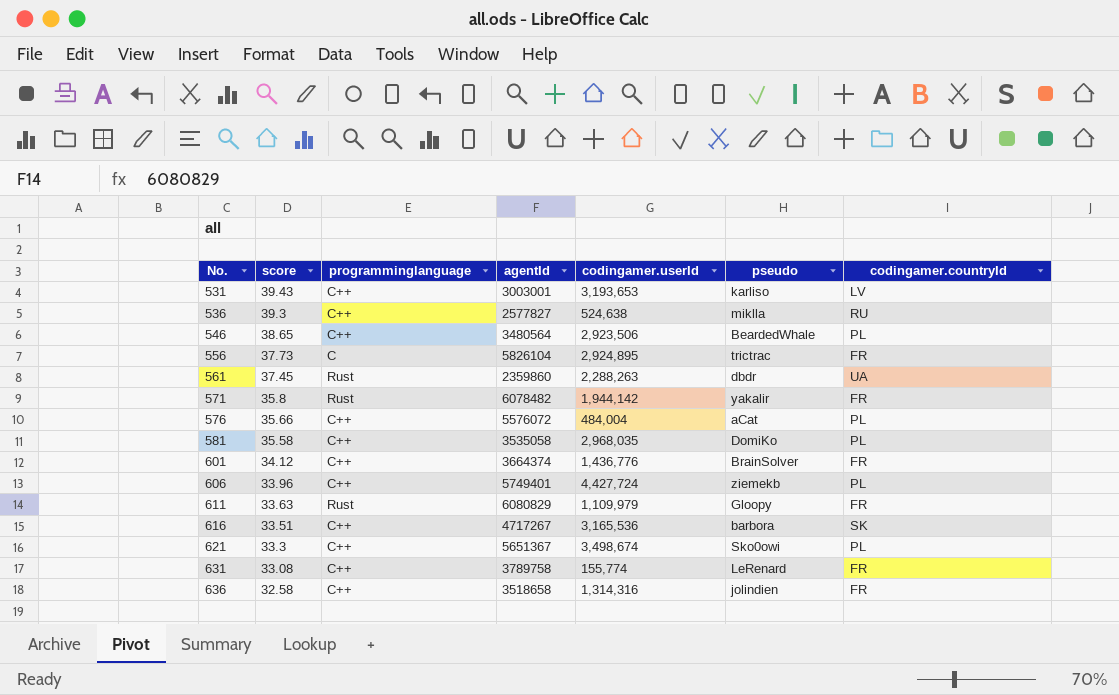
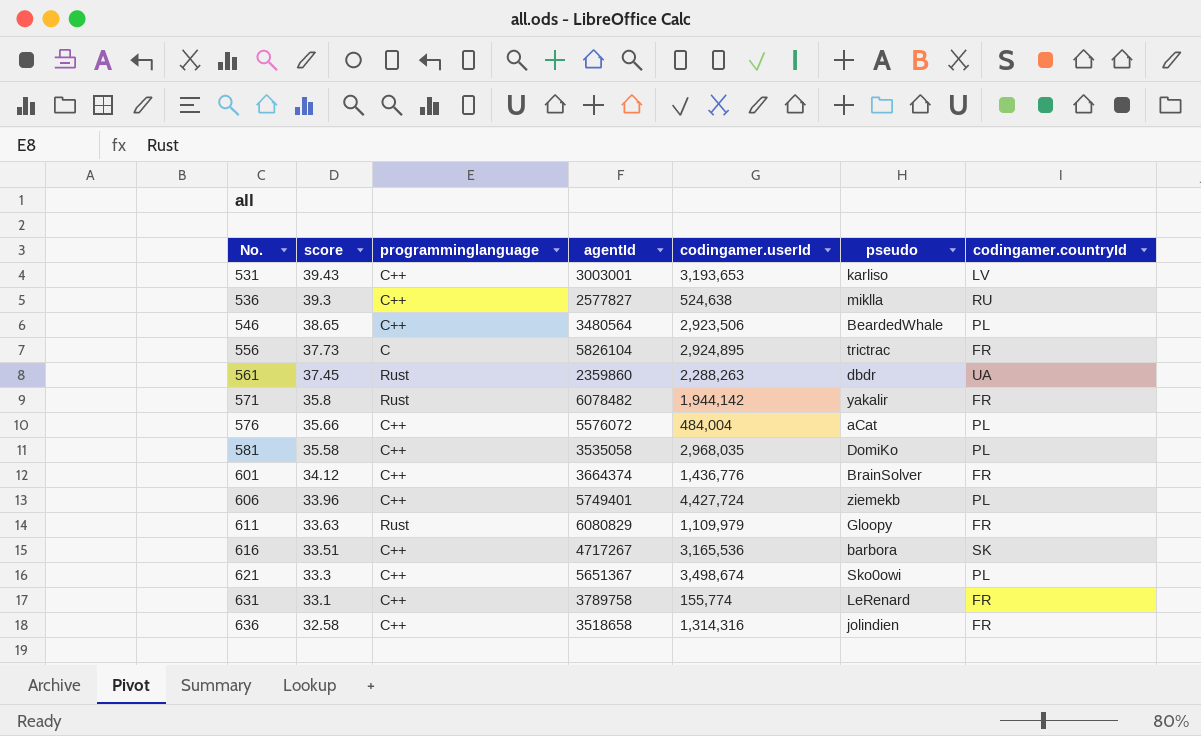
631 | score: 33.08 -> 33.1

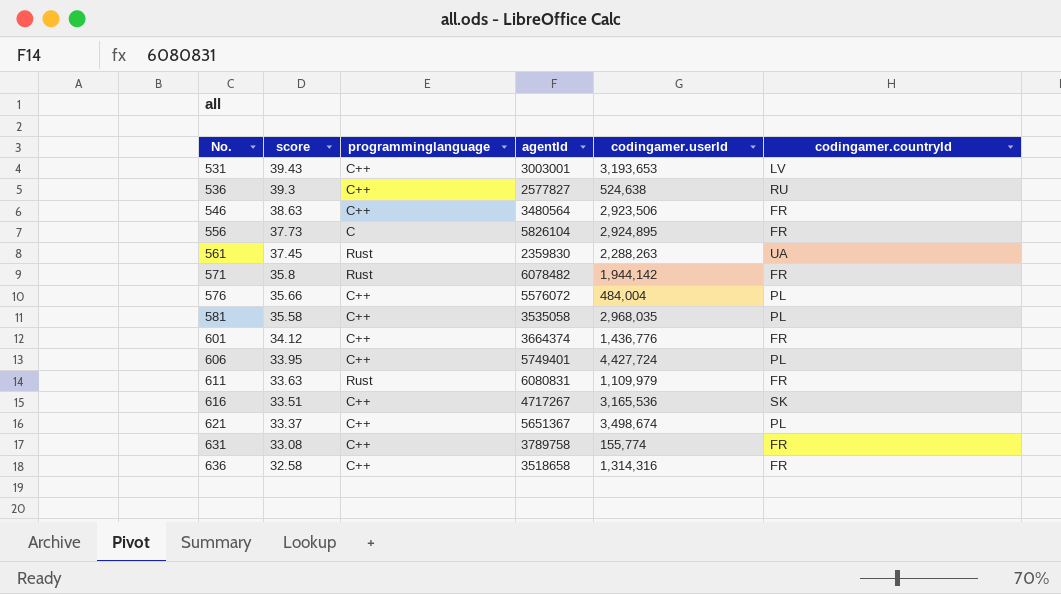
column pseudo | position: 6 -> none
546 | score: 38.65 -> 38.63
546 | codingamer.countryId: PL -> FR
561 | agentId: 2359860 -> 2359830
606 | score: 33.96 -> 33.95
611 | agentId: 6080829 -> 6080831
621 | score: 33.3 -> 33.37
631 | score: 33.1 -> 33.08

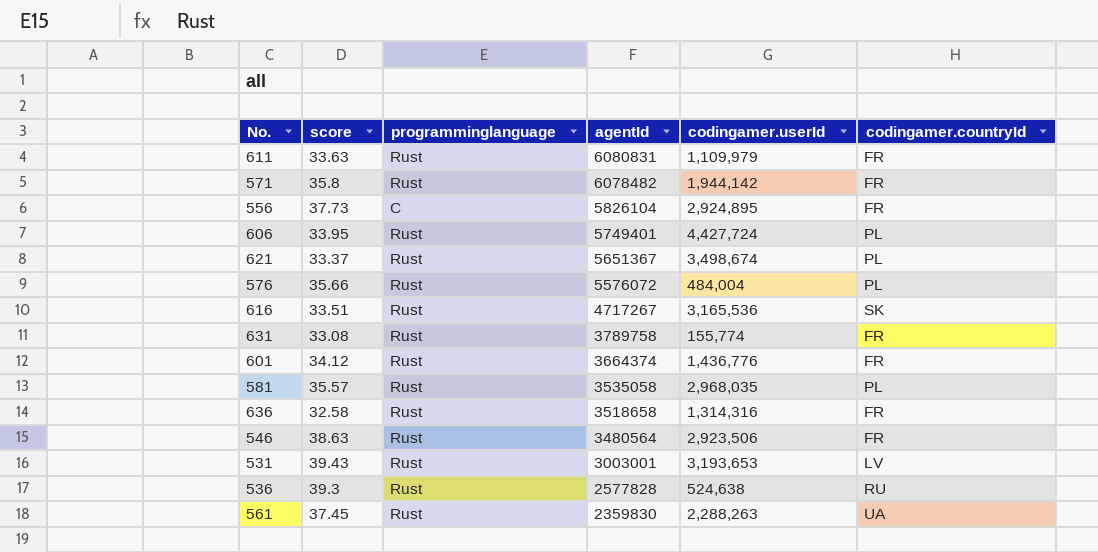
row order: No. ascending -> agentId descending
606 | programminglanguage: C++ -> Rust
621 | programminglanguage: C++ -> Rust
576 | programminglanguage: C++ -> Rust
616 | programminglanguage: C++ -> Rust
631 | programminglanguage: C++ -> Rust
601 | programminglanguage: C++ -> Rust
581 | score: 35.58 -> 35.57
581 | programminglanguage: C++ -> Rust
636 | programminglanguage: C++ -> Rust
546 | programminglanguage: C++ -> Rust
531 | programminglanguage: C++ -> Rust
536 | programminglanguage: C++ -> Rust
536 | agentId: 2577827 -> 2577828

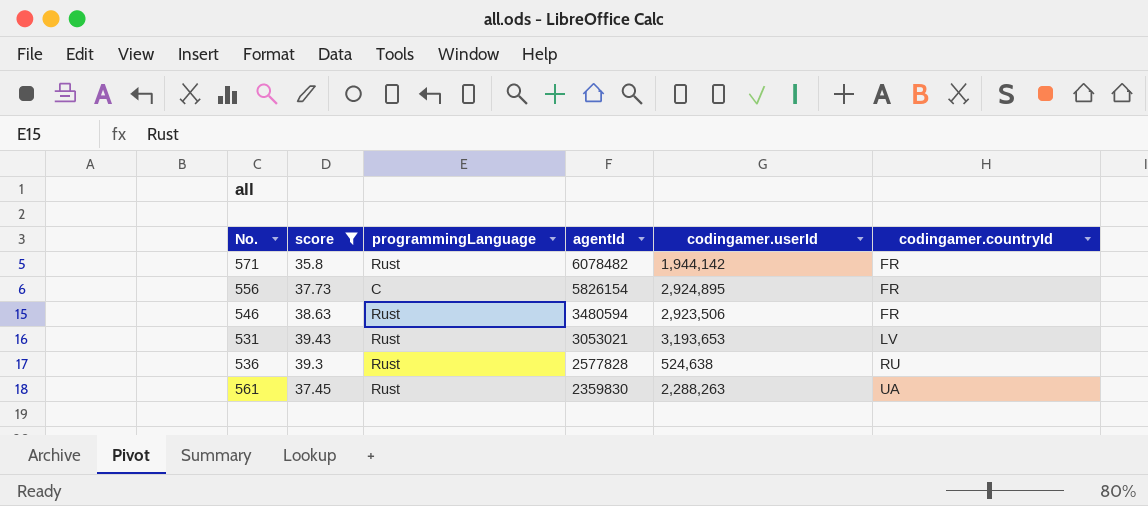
filter: none -> score >= 35.8
column name: programminglanguage -> programmingLanguage
556 | agentId: 5826104 -> 5826154
546 | agentId: 3480564 -> 3480594
531 | agentId: 3003001 -> 3053021

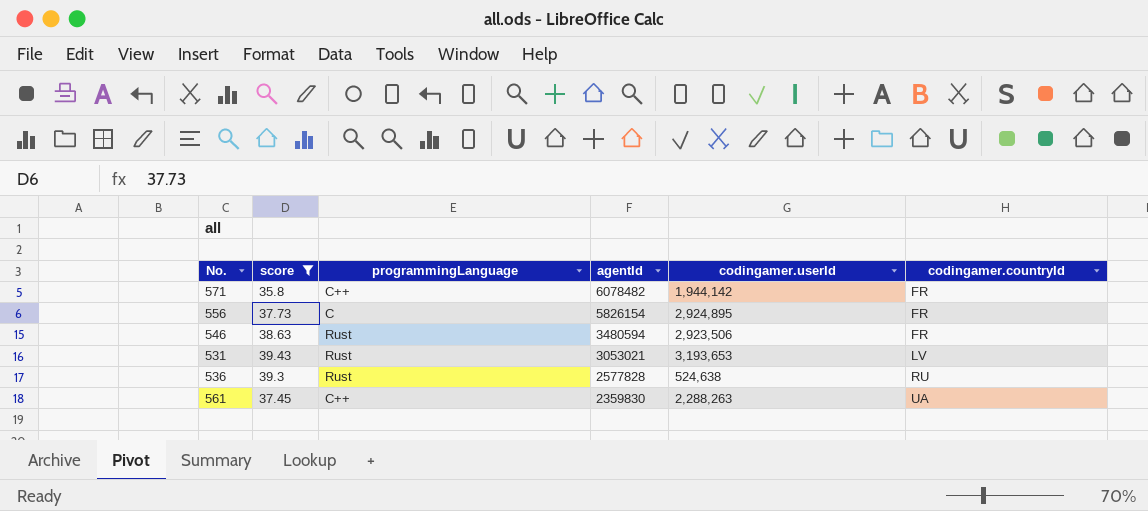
571 | programmingLanguage: Rust -> C++
561 | programmingLanguage: Rust -> C++

